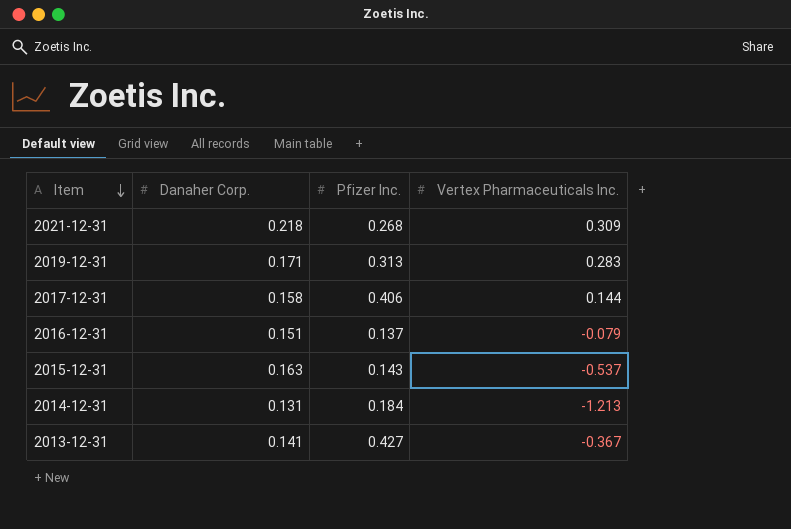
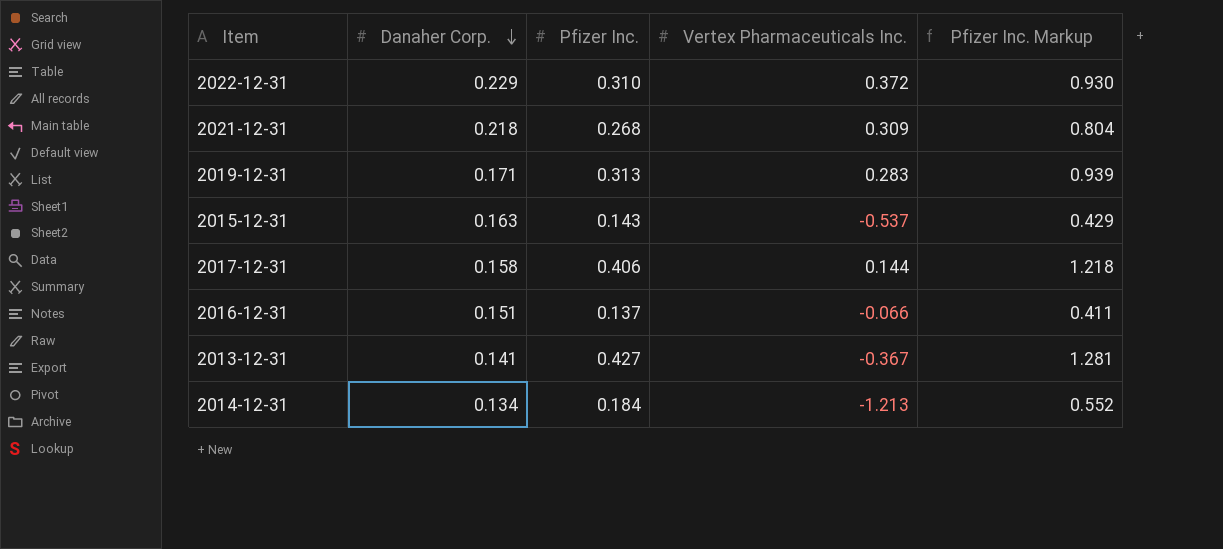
row order: Item descending -> Danaher Corp. descending
column Pfizer Inc. Markup | formula: none -> [Pfizer Inc.] * 3
row 2022-12-31: none -> 0.229 | 0.310 | 0.372 | 0.930
2016-12-31 | Vertex Pharmaceuticals Inc.: -0.079 -> -0.066
2014-12-31 | Danaher Corp.: 0.131 -> 0.134

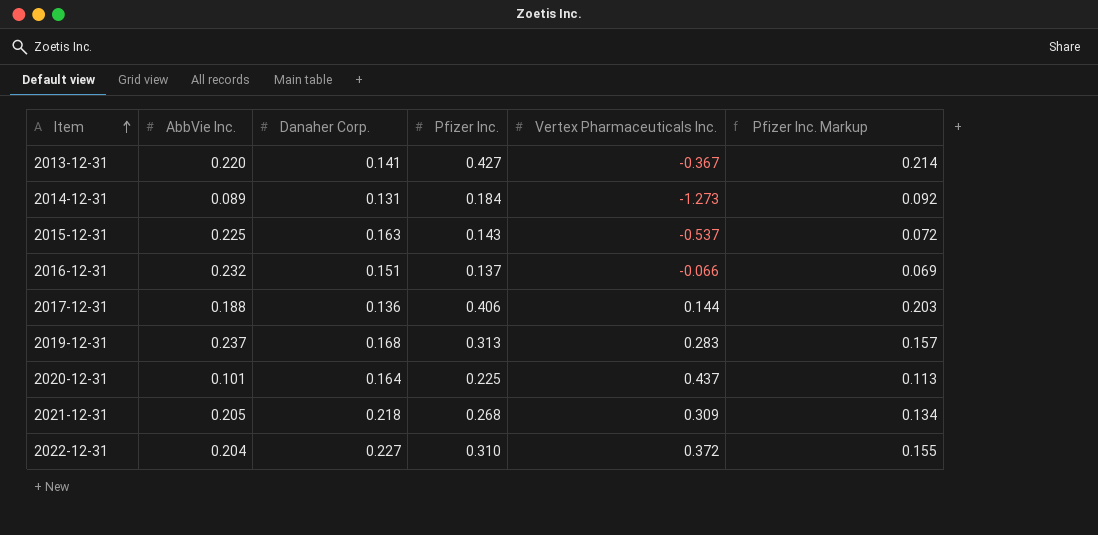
row order: Danaher Corp. descending -> Item ascending
column AbbVie Inc. | position: none -> 2
column Pfizer Inc. Markup | formula: [Pfizer Inc.] * 3 -> [Pfizer Inc.] * 0.5
2014-12-31 | Danaher Corp.: 0.134 -> 0.131
2014-12-31 | Vertex Pharmaceuticals Inc.: -1.213 -> -1.273
2017-12-31 | Danaher Corp.: 0.158 -> 0.136
2019-12-31 | Danaher Corp.: 0.171 -> 0.168
row 2020-12-31: none -> 0.101 | 0.164 | 0.225 | 0.437 | 0.113
2022-12-31 | Danaher Corp.: 0.229 -> 0.227

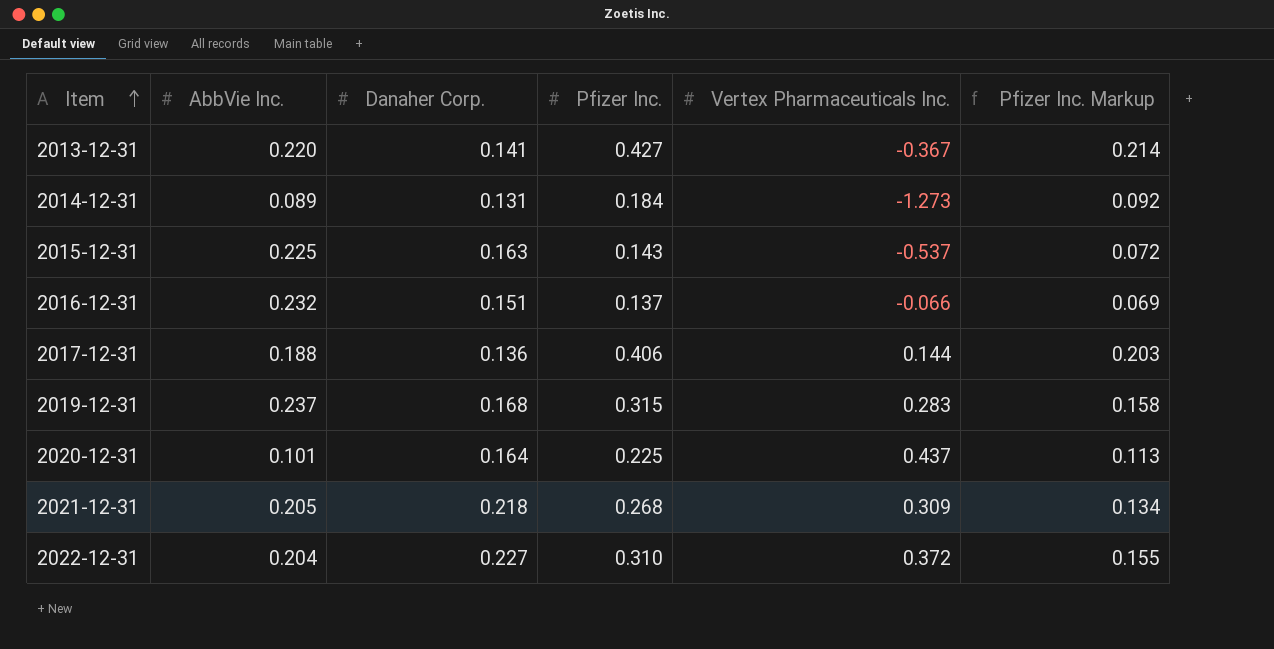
2019-12-31 | Pfizer Inc.: 0.313 -> 0.315
2019-12-31 | Pfizer Inc. Markup: 0.157 -> 0.158

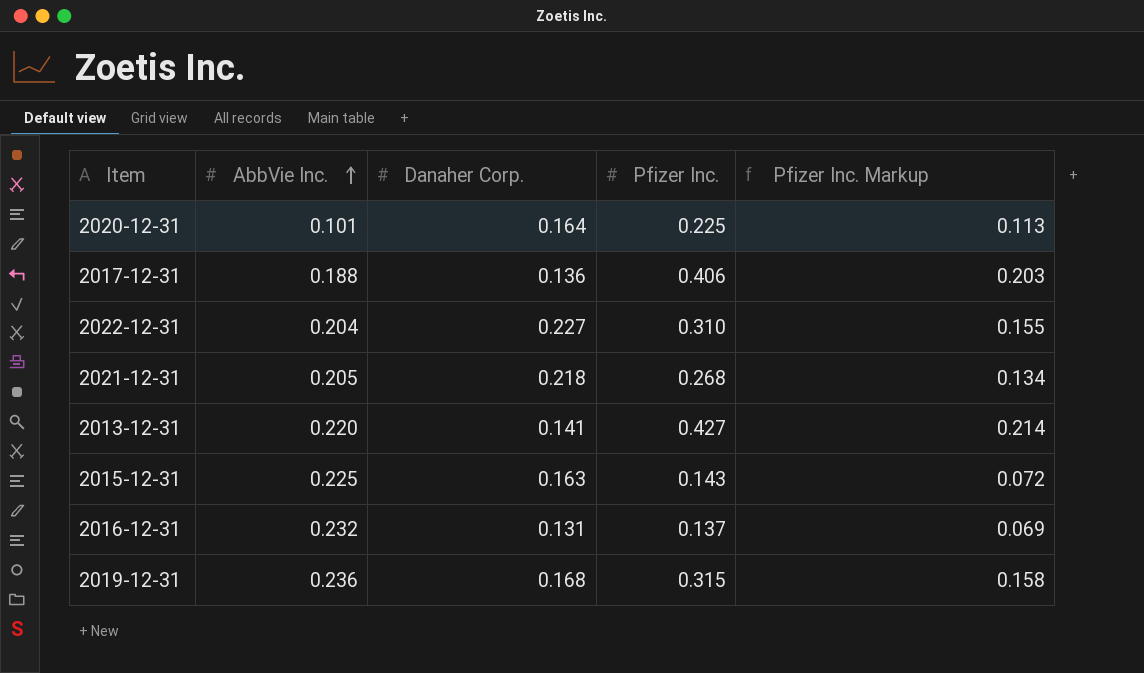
row order: Item ascending -> AbbVie Inc. ascending
column Vertex Pharmaceuticals Inc. | position: 5 -> none
row 2014-12-31: 0.089 | 0.131 | 0.184 | -1.273 | 0.092 -> none
2016-12-31 | Danaher Corp.: 0.151 -> 0.131
2019-12-31 | AbbVie Inc.: 0.237 -> 0.236

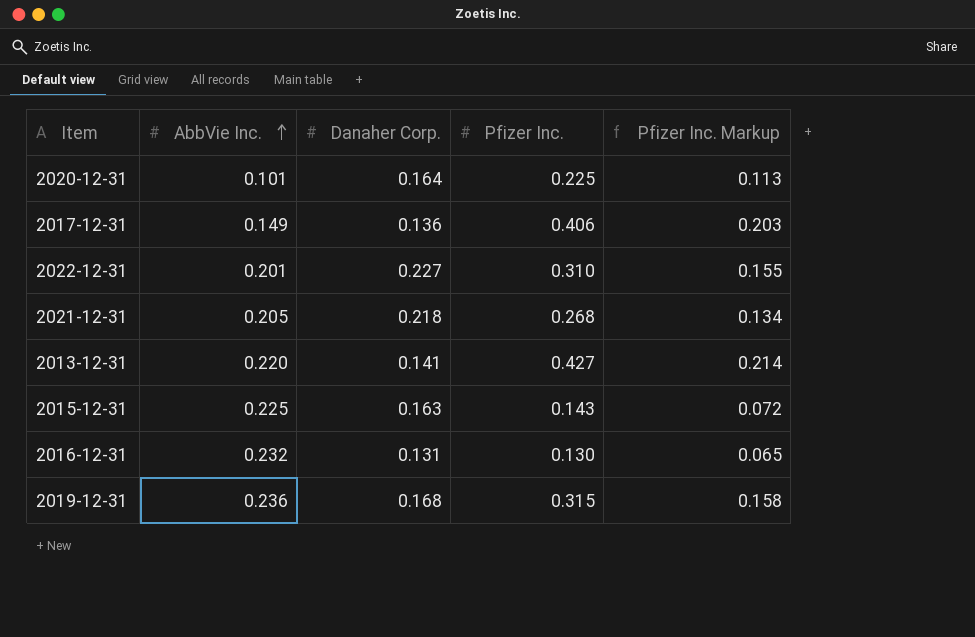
2017-12-31 | AbbVie Inc.: 0.188 -> 0.149
2022-12-31 | AbbVie Inc.: 0.204 -> 0.201
2016-12-31 | Pfizer Inc.: 0.137 -> 0.130
2016-12-31 | Pfizer Inc. Markup: 0.069 -> 0.065

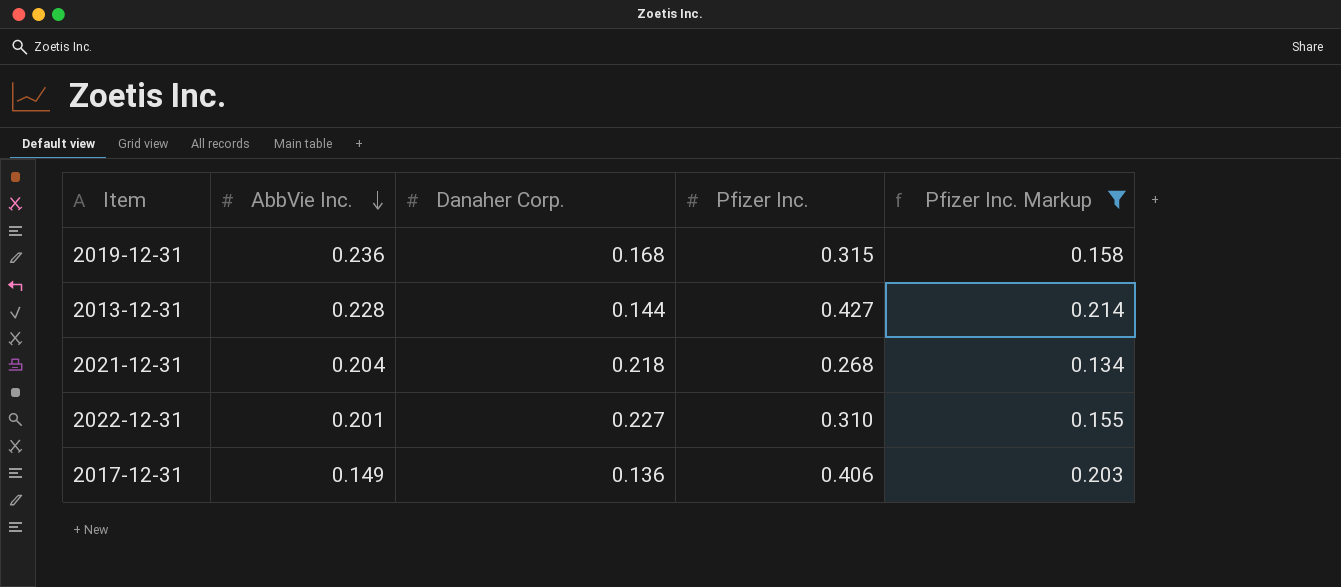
filter: none -> Pfizer Inc. Markup >= 0.134
row order: AbbVie Inc. ascending -> AbbVie Inc. descending
2013-12-31 | AbbVie Inc.: 0.220 -> 0.228
2013-12-31 | Danaher Corp.: 0.141 -> 0.144
2021-12-31 | AbbVie Inc.: 0.205 -> 0.204

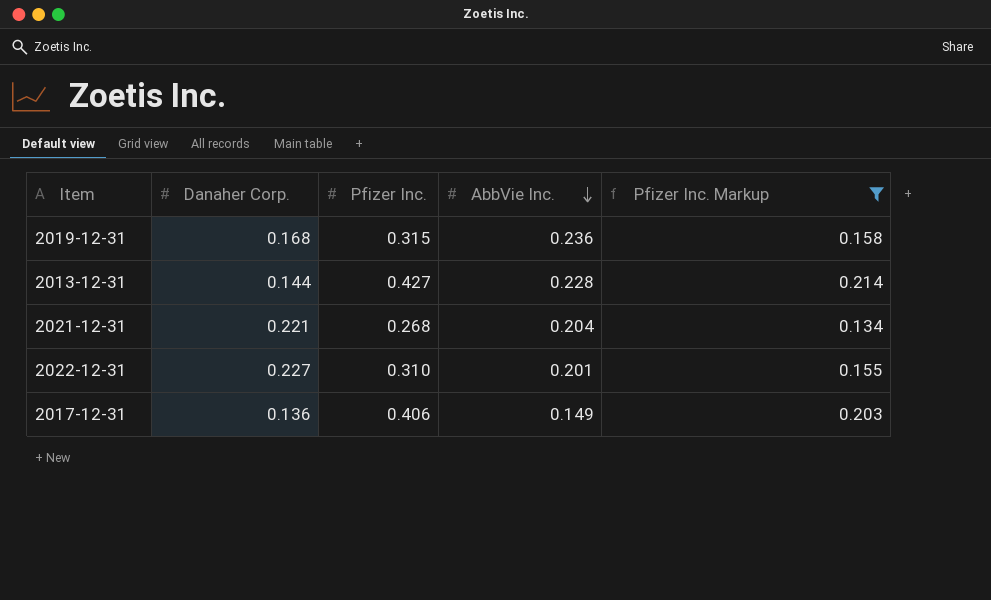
column AbbVie Inc. | position: 2 -> 4
2021-12-31 | Danaher Corp.: 0.218 -> 0.221

